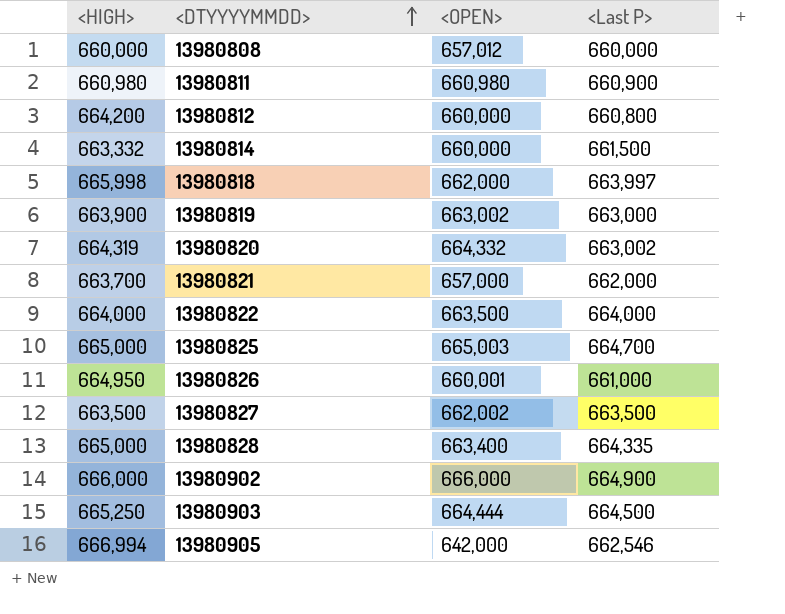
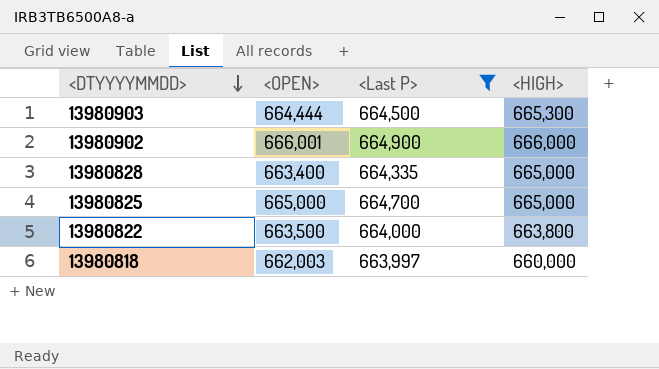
filter: none -> <Last P> >= 663,997
row order: <DTYYYYMMDD> ascending -> <DTYYYYMMDD> descending
column <HIGH> | position: 1 -> 4
13980903 | <HIGH>: 665,250 -> 665,300
13980902 | <OPEN>: 666,000 -> 666,001
13980825 | <OPEN>: 665,003 -> 665,000
13980822 | <HIGH>: 664,000 -> 663,800
13980818 | <OPEN>: 662,000 -> 662,003
13980818 | <HIGH>: 665,998 -> 660,000

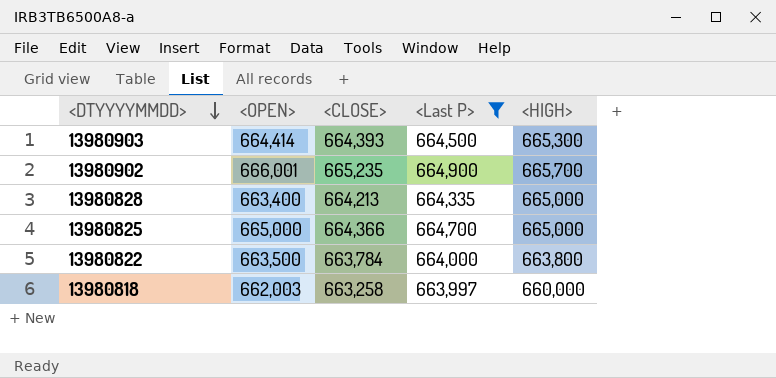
column <CLOSE> | position: none -> 3
13980903 | <OPEN>: 664,444 -> 664,414
13980902 | <HIGH>: 666,000 -> 665,700

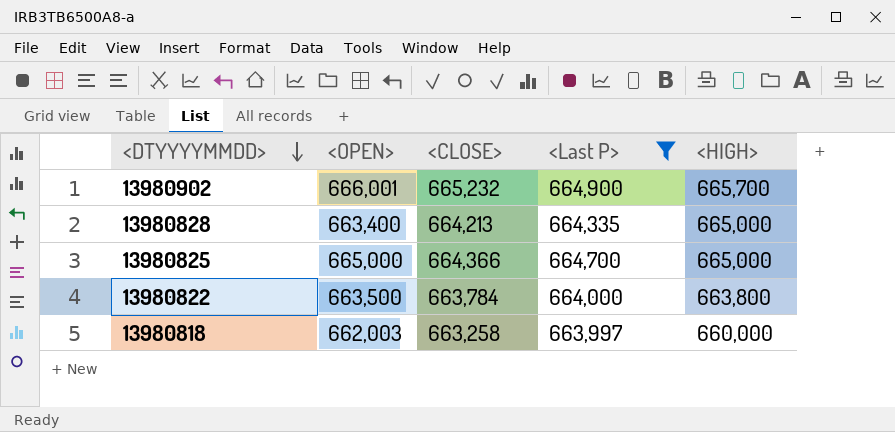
row 13980903: 664,414 | 664,393 | 664,500 | 665,300 -> none
13980902 | <CLOSE>: 665,235 -> 665,232

